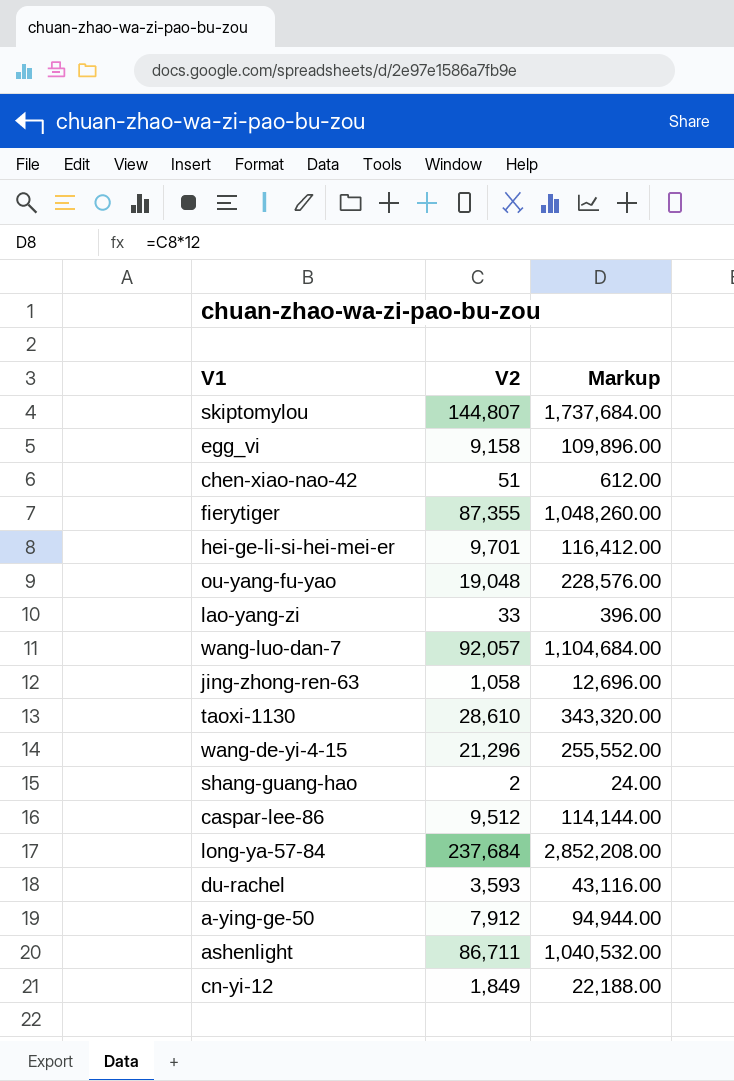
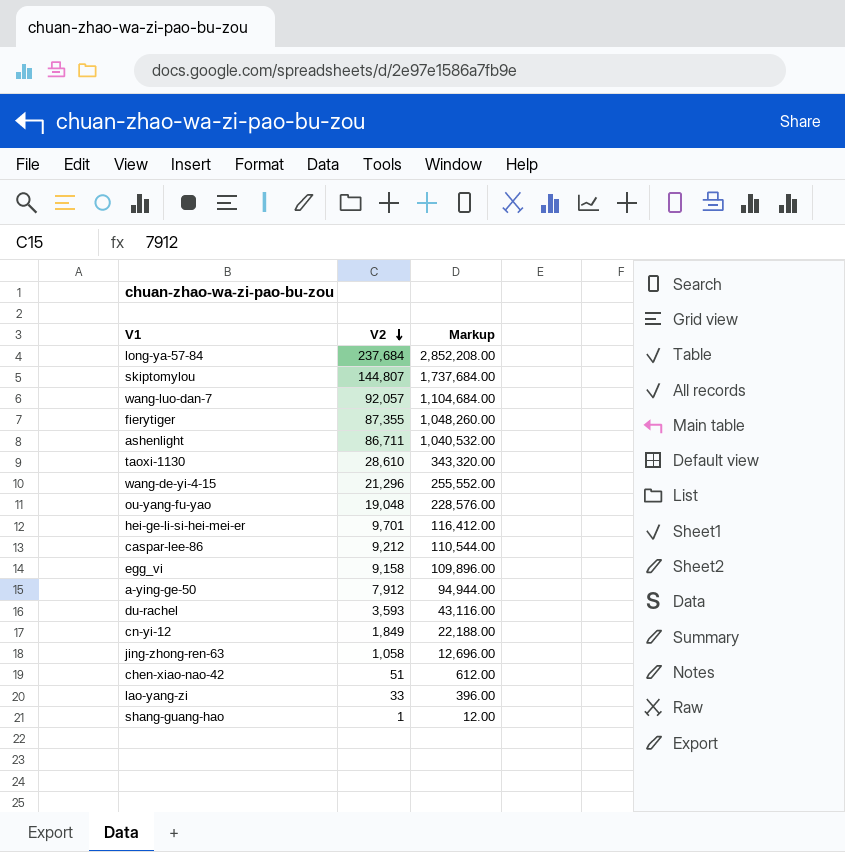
row order: none -> V2 descending
caspar-lee-86 | V2: 9,512 -> 9,212
caspar-lee-86 | Markup: 114,144.00 -> 110,544.00
shang-guang-hao | V2: 2 -> 1
shang-guang-hao | Markup: 24.00 -> 12.00

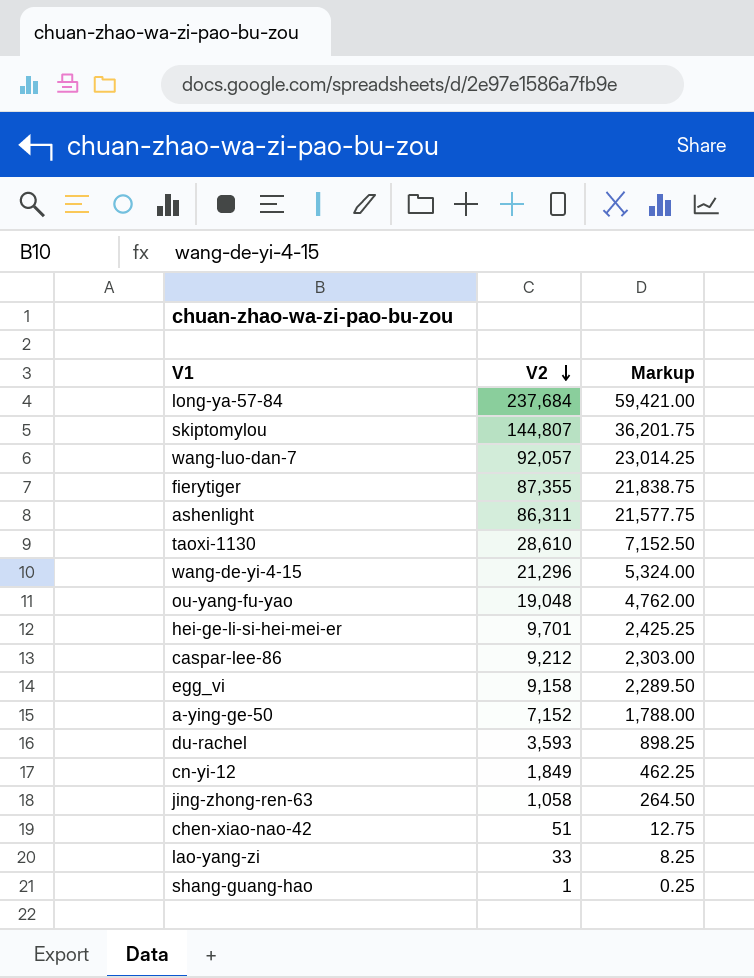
column Markup | formula: [V2] * 12 -> [V2] * 0.25
ashenlight | V2: 86,711 -> 86,311
a-ying-ge-50 | V2: 7,912 -> 7,152

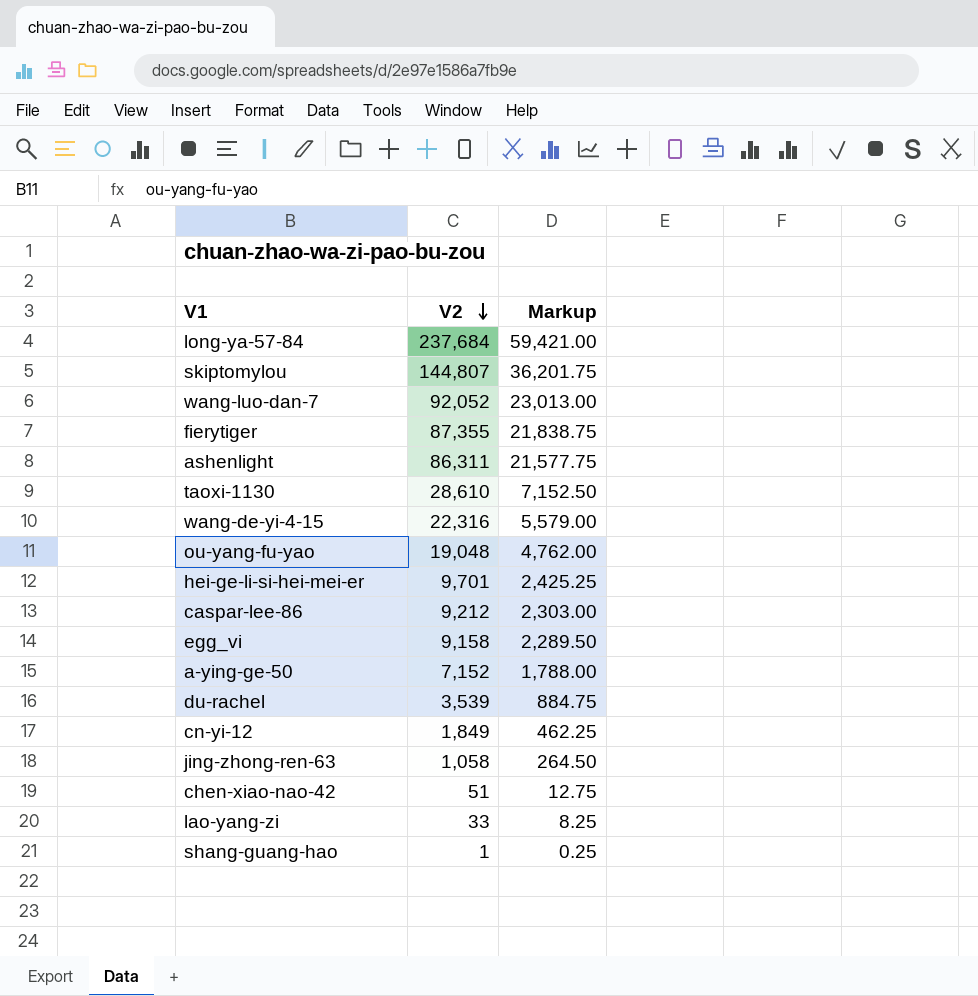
wang-luo-dan-7 | V2: 92,057 -> 92,052
wang-luo-dan-7 | Markup: 23,014.25 -> 23,013.00
wang-de-yi-4-15 | V2: 21,296 -> 22,316
wang-de-yi-4-15 | Markup: 5,324.00 -> 5,579.00
du-rachel | V2: 3,593 -> 3,539
du-rachel | Markup: 898.25 -> 884.75

